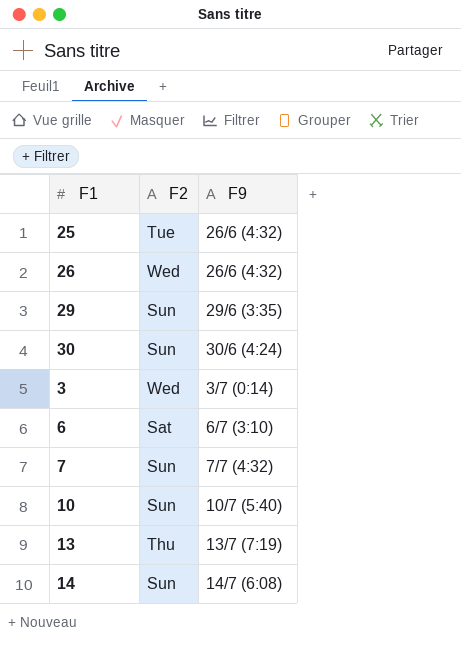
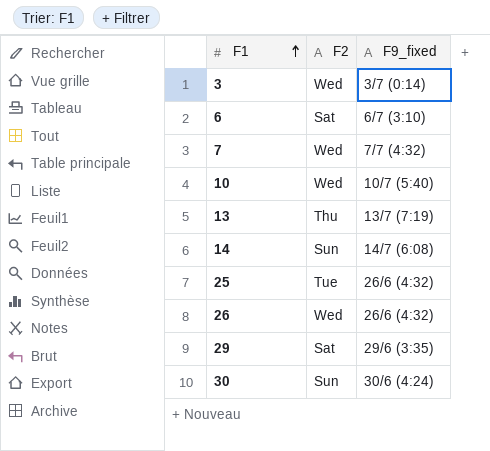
row order: none -> F1 ascending
column name: F9 -> F9_fixed
7 | F2: Sun -> Wed
10 | F2: Sun -> Wed
29 | F2: Sun -> Sat

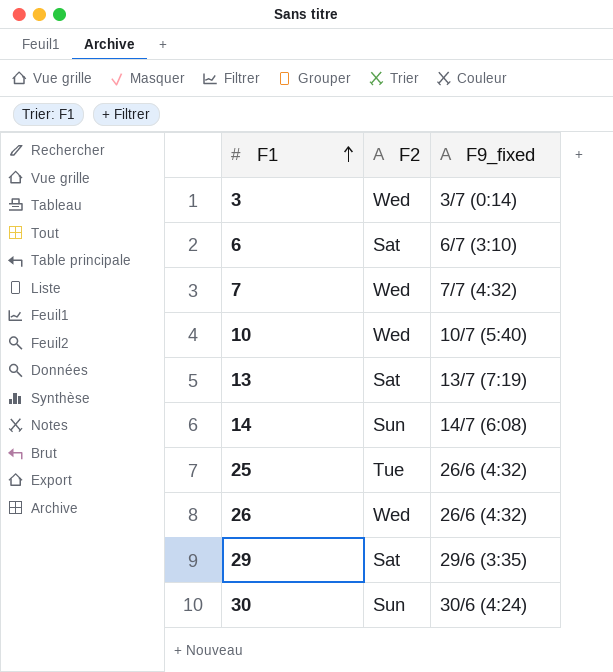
13 | F2: Thu -> Sat

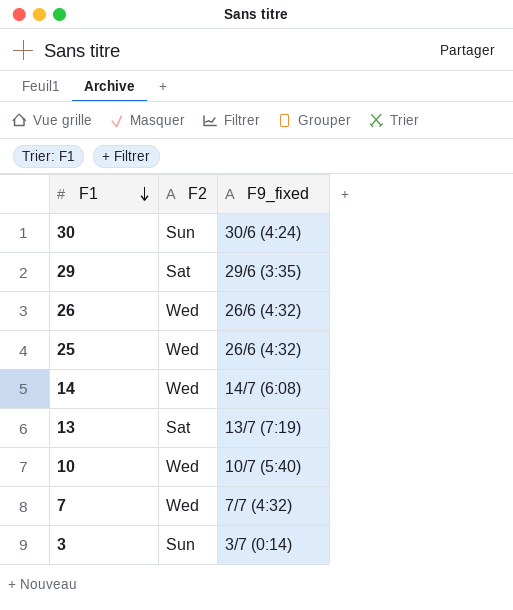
row order: F1 ascending -> F1 descending
row 6: Sat | 6/7 (3:10) -> none
25 | F2: Tue -> Wed
14 | F2: Sun -> Wed
3 | F2: Wed -> Sun

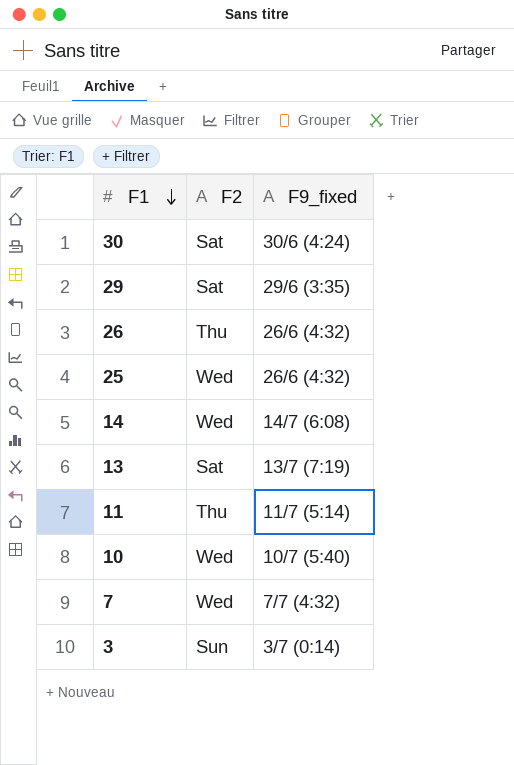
30 | F2: Sun -> Sat
26 | F2: Wed -> Thu
row 11: none -> Thu | 11/7 (5:14)

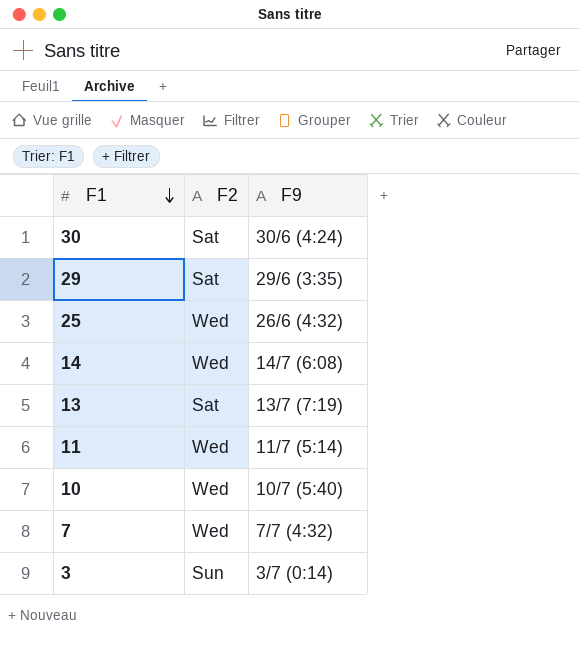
column name: F9_fixed -> F9
row 26: Thu | 26/6 (4:32) -> none
11 | F2: Thu -> Wed

